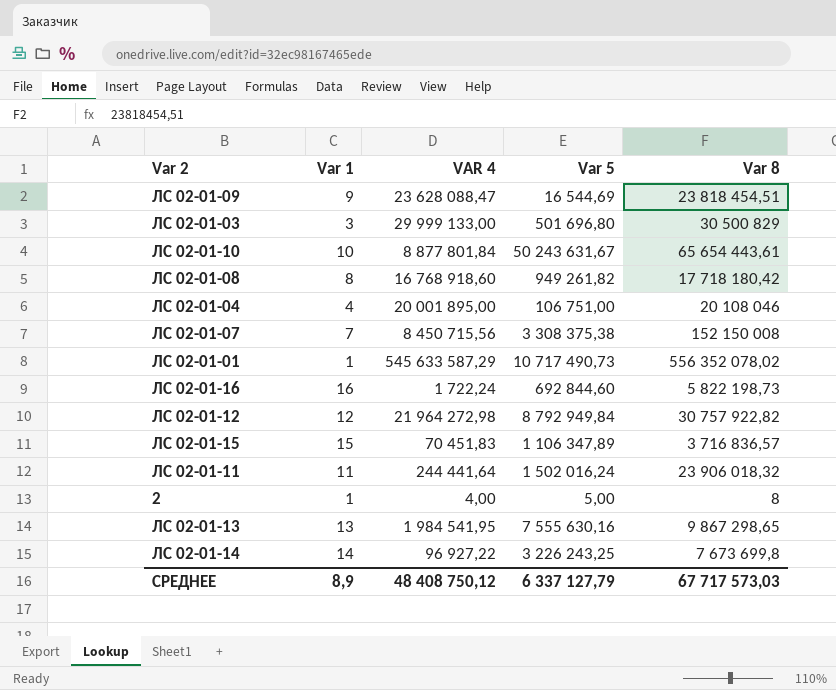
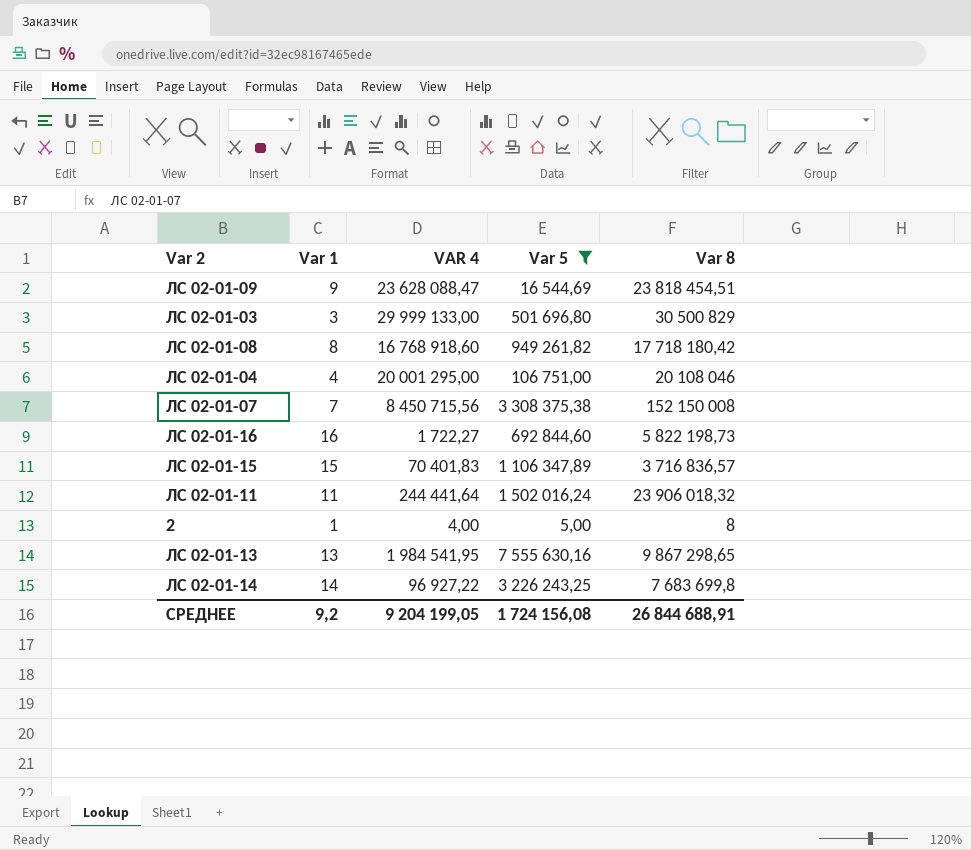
filter: none -> Var 5 <= 7 555 630,16
ЛС 02-01-04 | VAR 4: 20 001 895,00 -> 20 001 295,00
ЛС 02-01-16 | VAR 4: 1 722,24 -> 1 722,27
ЛС 02-01-15 | VAR 4: 70 451,83 -> 70 401,83
ЛС 02-01-14 | Var 8: 7 673 699,8 -> 7 683 699,8
СРЕДНЕЕ | Var 1: 8,9 -> 9,2
СРЕДНЕЕ | VAR 4: 48 408 750,12 -> 9 204 199,05
СРЕДНЕЕ | Var 5: 6 337 127,79 -> 1 724 156,08
СРЕДНЕЕ | Var 8: 67 717 573,03 -> 26 844 688,91

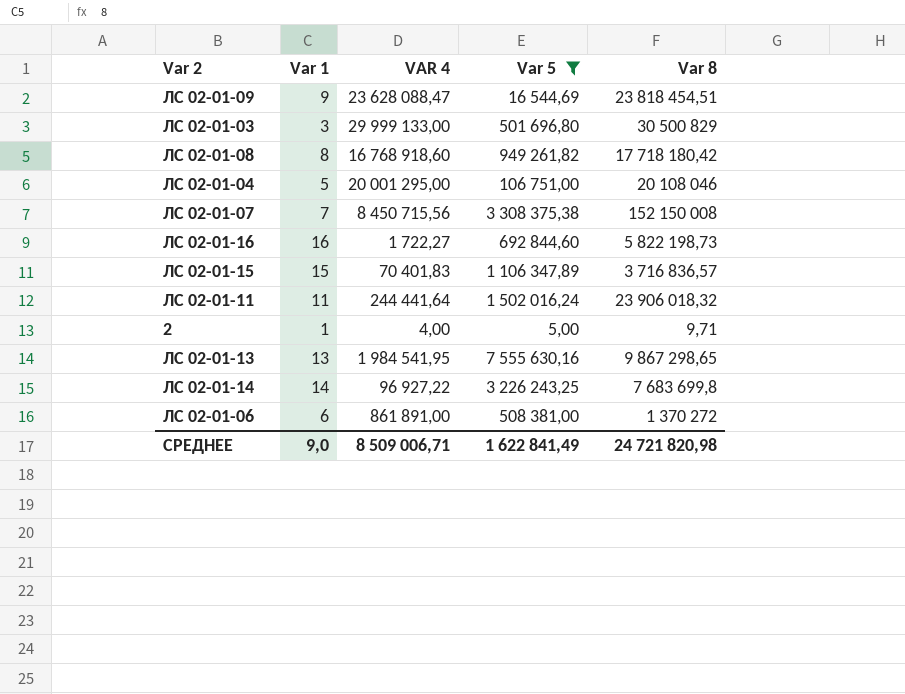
ЛС 02-01-04 | Var 1: 4 -> 5
2 | Var 8: 8 -> 9,71
row ЛС 02-01-06: none -> 6 | 861 891,00 | 508 381,00 | 1 370 272
СРЕДНЕЕ | Var 1: 9,2 -> 9,0
СРЕДНЕЕ | VAR 4: 9 204 199,05 -> 8 509 006,71
СРЕДНЕЕ | Var 5: 1 724 156,08 -> 1 622 841,49
СРЕДНЕЕ | Var 8: 26 844 688,91 -> 24 721 820,98

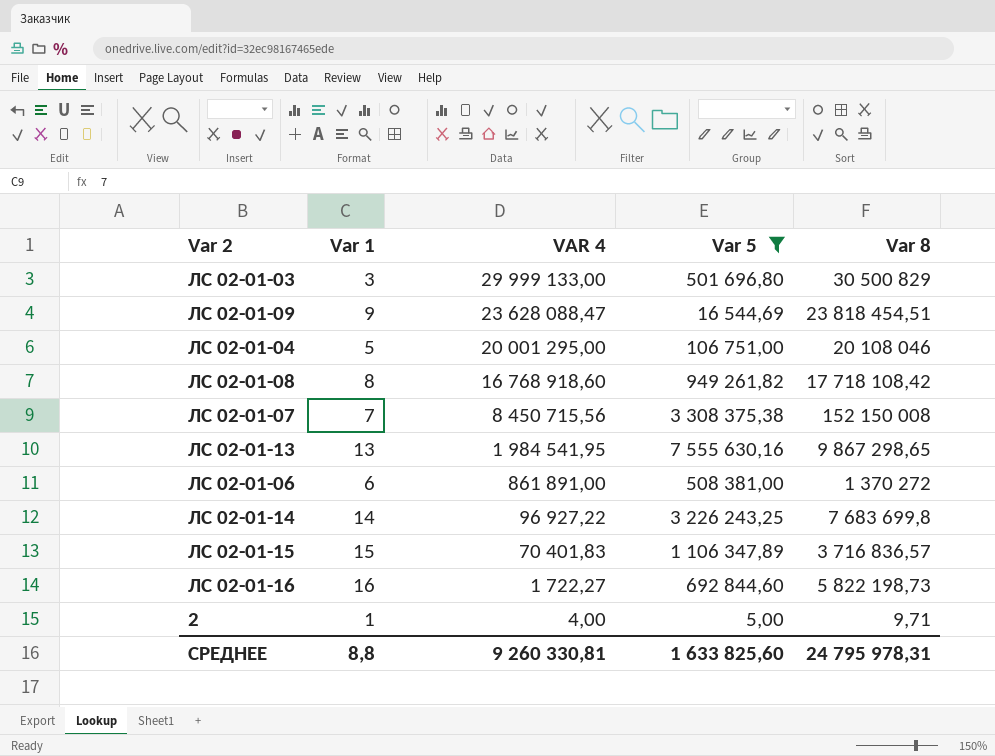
row order: none -> VAR 4 descending
row ЛС 02-01-11: 11 | 244 441,64 | 1 502 016,24 | 23 906 018,32 -> none
ЛС 02-01-08 | Var 8: 17 718 180,42 -> 17 718 108,42
СРЕДНЕЕ | Var 1: 9,0 -> 8,8
СРЕДНЕЕ | VAR 4: 8 509 006,71 -> 9 260 330,81
СРЕДНЕЕ | Var 5: 1 622 841,49 -> 1 633 825,60
СРЕДНЕЕ | Var 8: 24 721 820,98 -> 24 795 978,31

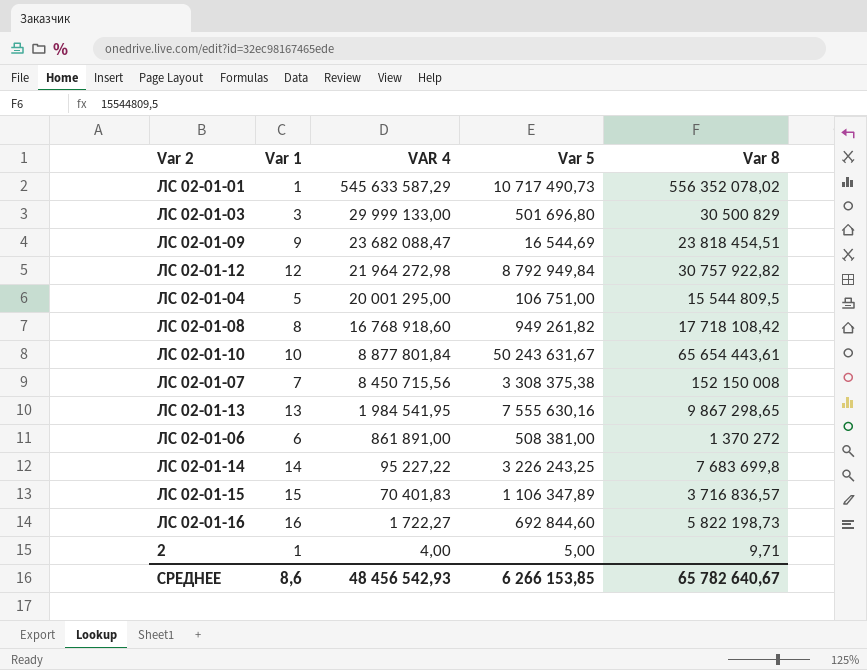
filter: Var 5 <= 7 555 630,16 -> none
ЛС 02-01-09 | VAR 4: 23 628 088,47 -> 23 682 088,47
ЛС 02-01-04 | Var 8: 20 108 046 -> 15 544 809,5
ЛС 02-01-14 | VAR 4: 96 927,22 -> 95 227,22
СРЕДНЕЕ | Var 1: 8,8 -> 8,6
СРЕДНЕЕ | VAR 4: 9 260 330,81 -> 48 456 542,93
СРЕДНЕЕ | Var 5: 1 633 825,60 -> 6 266 153,85
СРЕДНЕЕ | Var 8: 24 795 978,31 -> 65 782 640,67

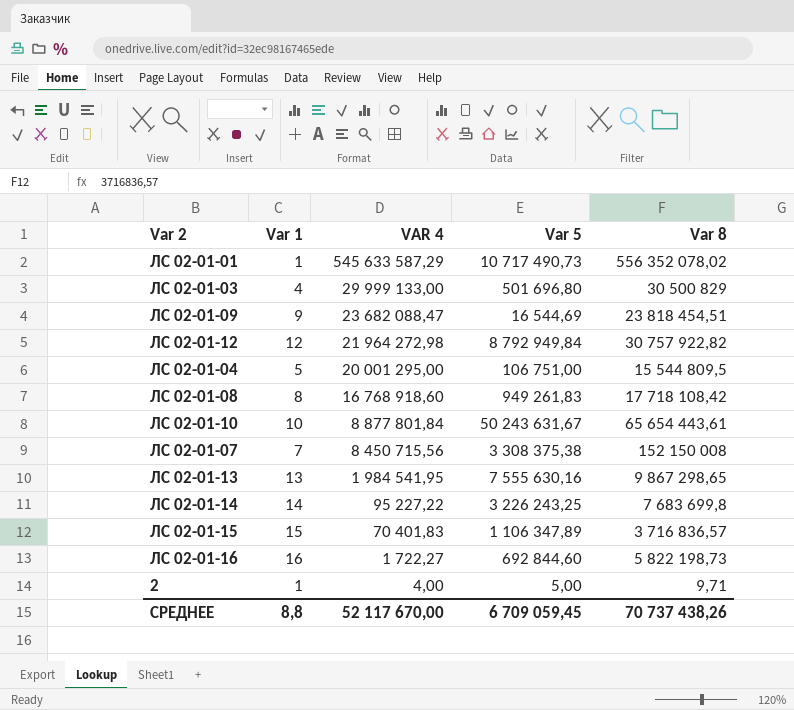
row ЛС 02-01-06: 6 | 861 891,00 | 508 381,00 | 1 370 272 -> none
ЛС 02-01-03 | Var 1: 3 -> 4
ЛС 02-01-08 | Var 5: 949 261,82 -> 949 261,83
СРЕДНЕЕ | Var 1: 8,6 -> 8,8
СРЕДНЕЕ | VAR 4: 48 456 542,93 -> 52 117 670,00
СРЕДНЕЕ | Var 5: 6 266 153,85 -> 6 709 059,45
СРЕДНЕЕ | Var 8: 65 782 640,67 -> 70 737 438,26

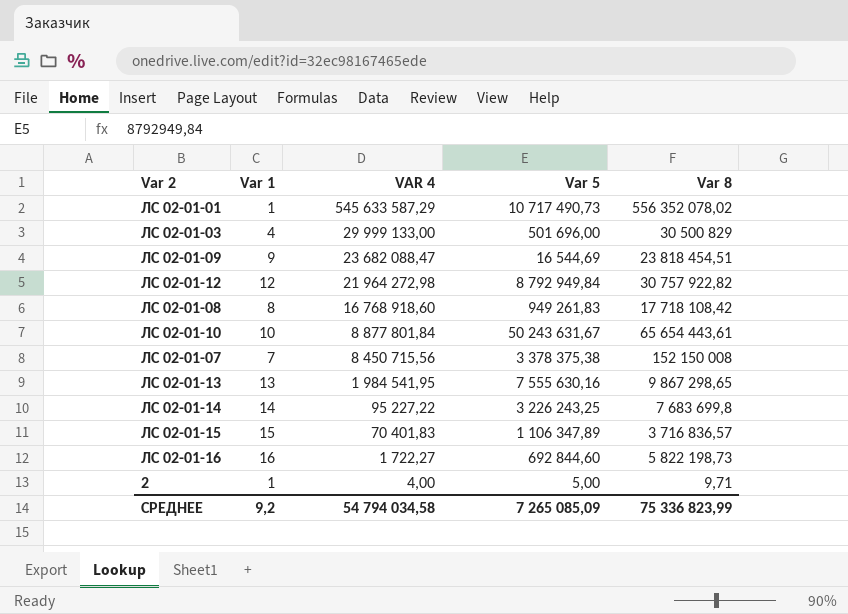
row ЛС 02-01-04: 5 | 20 001 295,00 | 106 751,00 | 15 544 809,5 -> none
ЛС 02-01-03 | Var 5: 501 696,80 -> 501 696,00
ЛС 02-01-07 | Var 5: 3 308 375,38 -> 3 378 375,38
СРЕДНЕЕ | Var 1: 8,8 -> 9,2
СРЕДНЕЕ | VAR 4: 52 117 670,00 -> 54 794 034,58
СРЕДНЕЕ | Var 5: 6 709 059,45 -> 7 265 085,09
СРЕДНЕЕ | Var 8: 70 737 438,26 -> 75 336 823,99

